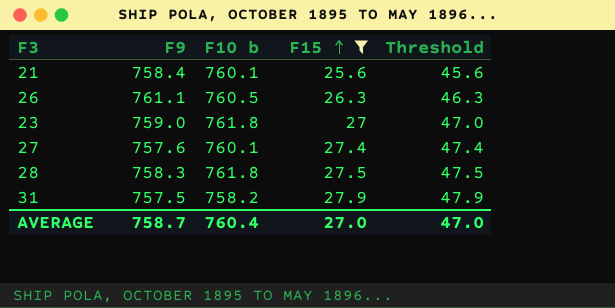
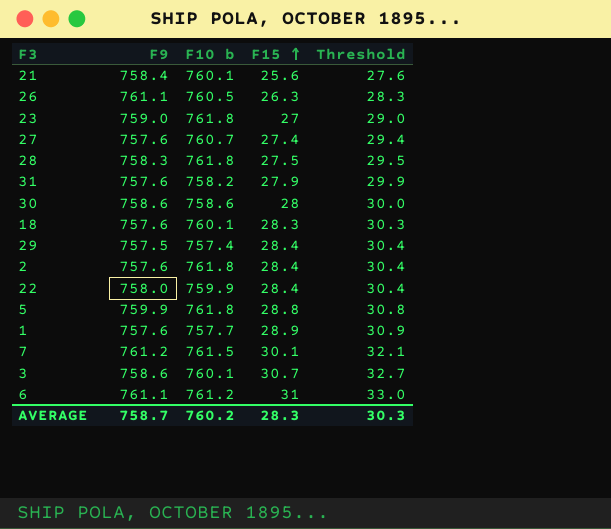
filter: F15 <= 27.9 -> none
column Threshold | formula: [F15] + 20 -> [F15] + 2
27 | F10 b: 760.1 -> 760.7
31 | F9: 757.5 -> 757.6
AVERAGE | F10 b: 760.4 -> 760.2
AVERAGE | F15: 27.0 -> 28.3
AVERAGE | Threshold: 47.0 -> 30.3

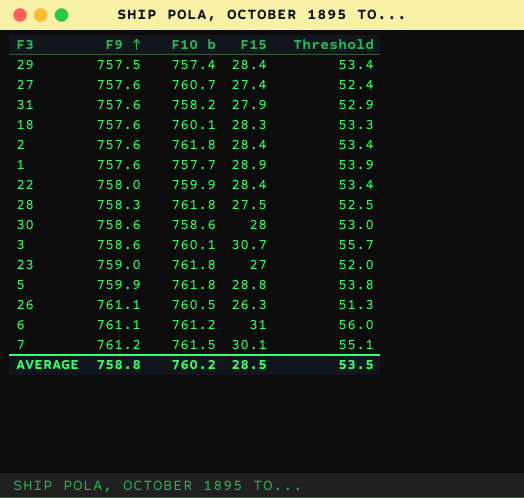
row order: F15 ascending -> F9 ascending
column Threshold | formula: [F15] + 2 -> [F15] + 25
row 21: 758.4 | 760.1 | 25.6 | 27.6 -> none
AVERAGE | F9: 758.7 -> 758.8
AVERAGE | F15: 28.3 -> 28.5
AVERAGE | Threshold: 30.3 -> 53.5

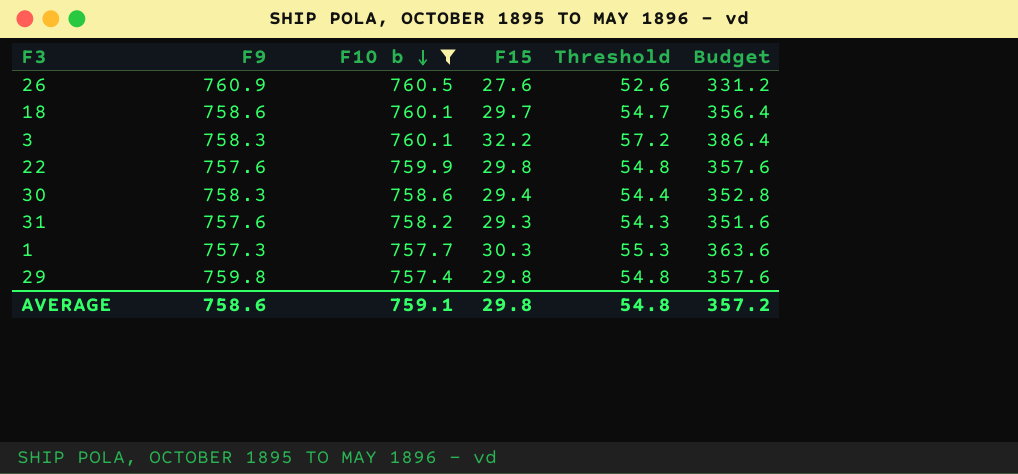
filter: none -> F10 b <= 760.5
row order: F9 ascending -> F10 b descending
column Budget | formula: none -> [F15] * 12
26 | F9: 761.1 -> 760.9
26 | F15: 26.3 -> 27.6
26 | Threshold: 51.3 -> 52.6
18 | F9: 757.6 -> 758.6
18 | F15: 28.3 -> 29.7
18 | Threshold: 53.3 -> 54.7
3 | F9: 758.6 -> 758.3
3 | F15: 30.7 -> 32.2
3 | Threshold: 55.7 -> 57.2
22 | F9: 758.0 -> 757.6
22 | F15: 28.4 -> 29.8
22 | Threshold: 53.4 -> 54.8
30 | F9: 758.6 -> 758.3
30 | F15: 28 -> 29.4
30 | Threshold: 53.0 -> 54.4
31 | F15: 27.9 -> 29.3
31 | Threshold: 52.9 -> 54.3
1 | F9: 757.6 -> 757.3
1 | F15: 28.9 -> 30.3
1 | Threshold: 53.9 -> 55.3
29 | F9: 757.5 -> 759.8
29 | F15: 28.4 -> 29.8
29 | Threshold: 53.4 -> 54.8
AVERAGE | F9: 758.8 -> 758.6
AVERAGE | F10 b: 760.2 -> 759.1
AVERAGE | F15: 28.5 -> 29.8
AVERAGE | Threshold: 53.5 -> 54.8

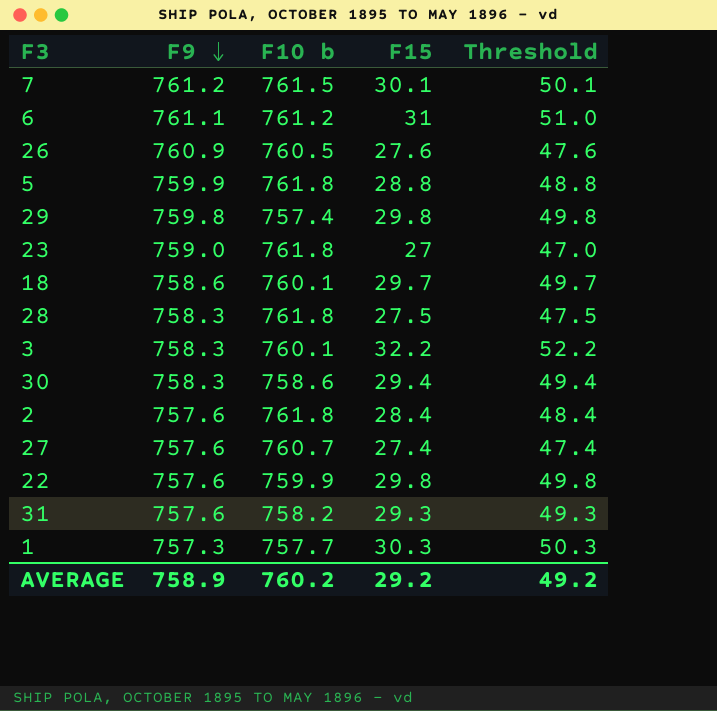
filter: F10 b <= 760.5 -> none
row order: F10 b descending -> F9 descending
column Budget | formula: [F15] * 12 -> none
column Threshold | formula: [F15] + 25 -> [F15] + 20
AVERAGE | F9: 758.6 -> 758.9
AVERAGE | F10 b: 759.1 -> 760.2
AVERAGE | F15: 29.8 -> 29.2
AVERAGE | Threshold: 54.8 -> 49.2

